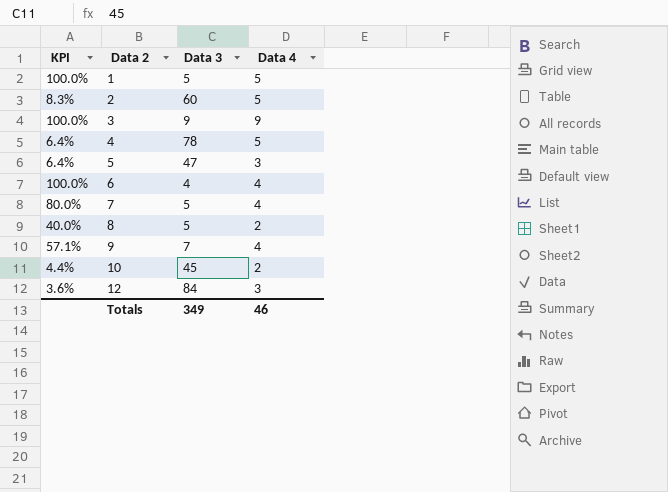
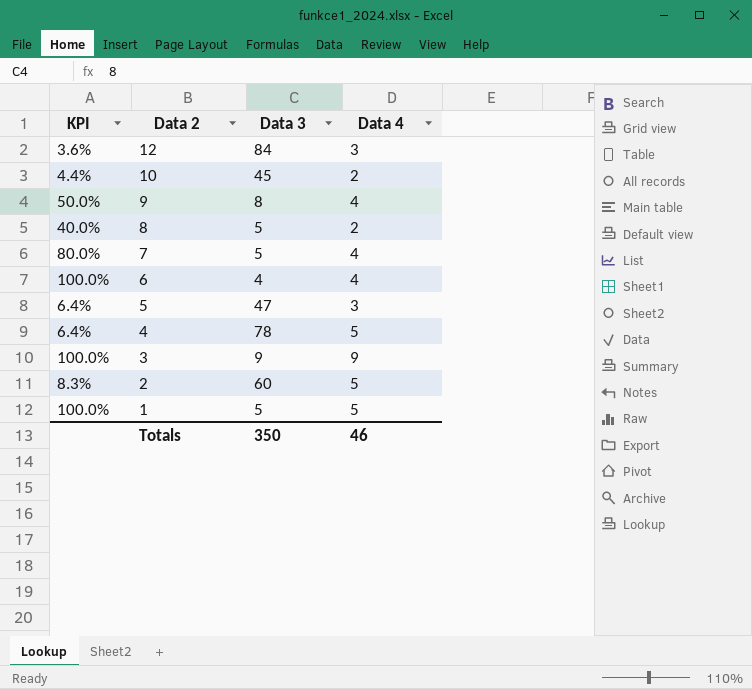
row order: Data 2 ascending -> Data 2 descending
9 | KPI: 57.1% -> 50.0%
9 | Data 3: 7 -> 8
Totals | Data 3: 349 -> 350

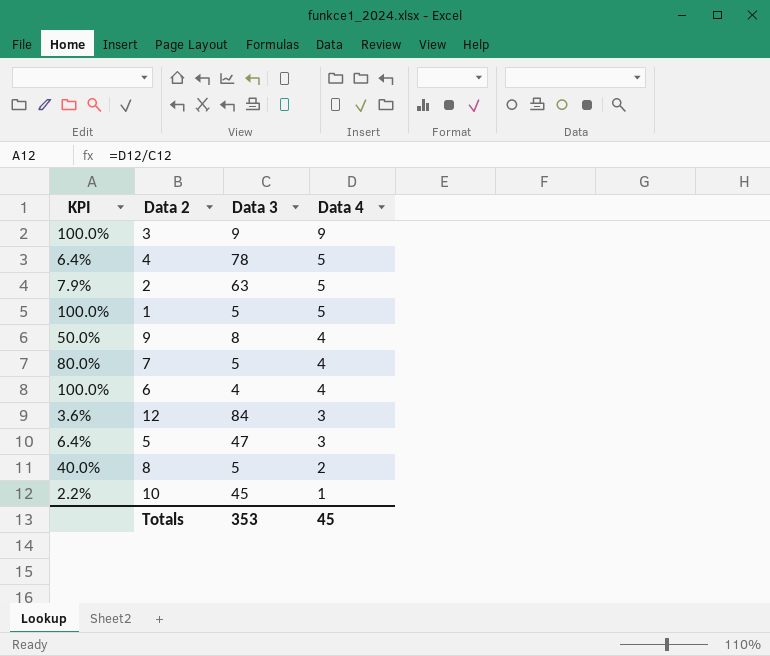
row order: Data 2 descending -> Data 4 descending
2 | KPI: 8.3% -> 7.9%
2 | Data 3: 60 -> 63
10 | KPI: 4.4% -> 2.2%
10 | Data 4: 2 -> 1
Totals | Data 3: 350 -> 353
Totals | Data 4: 46 -> 45

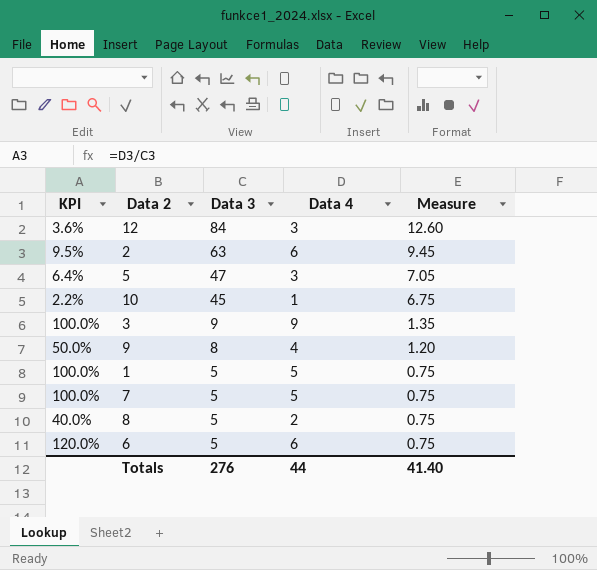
row order: Data 4 descending -> Data 3 descending
column Measure | formula: none -> [Data 3] * 0.15
row 4: 6.4% | 78 | 5 -> none
2 | KPI: 7.9% -> 9.5%
2 | Data 4: 5 -> 6
7 | KPI: 80.0% -> 100.0%
7 | Data 4: 4 -> 5
6 | KPI: 100.0% -> 120.0%
6 | Data 3: 4 -> 5
6 | Data 4: 4 -> 6
Totals | Data 3: 353 -> 276
Totals | Data 4: 45 -> 44

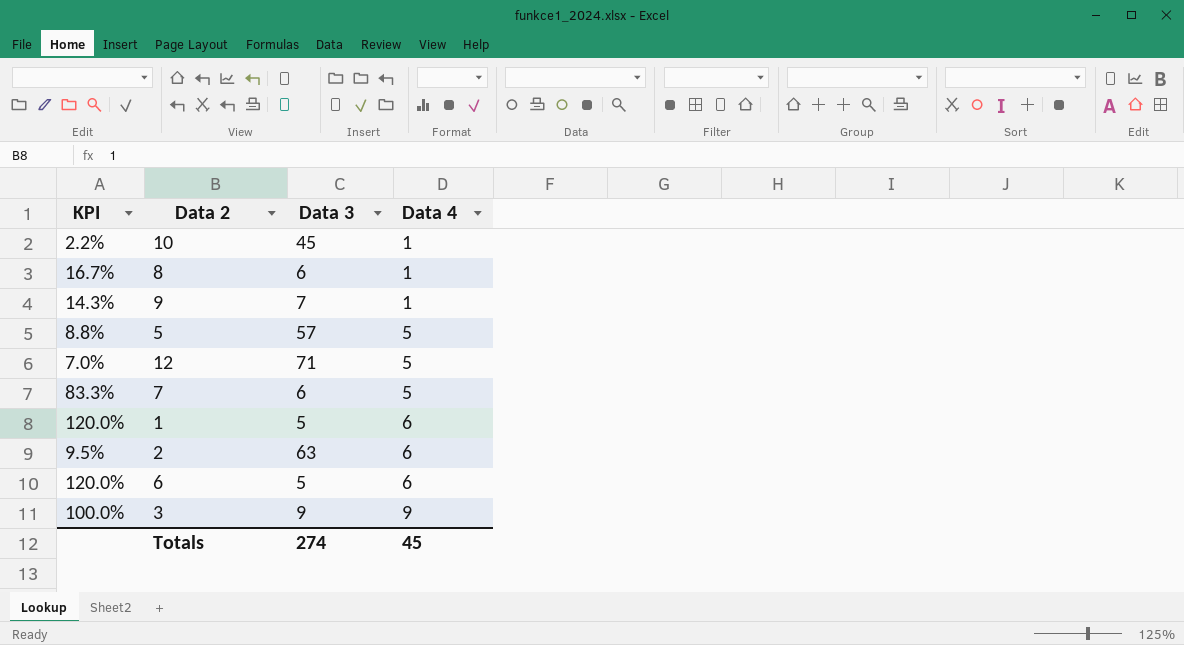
row order: Data 3 descending -> Data 4 ascending
column Measure | formula: [Data 3] * 0.15 -> none
8 | KPI: 40.0% -> 16.7%
8 | Data 3: 5 -> 6
8 | Data 4: 2 -> 1
9 | KPI: 50.0% -> 14.3%
9 | Data 3: 8 -> 7
9 | Data 4: 4 -> 1
5 | KPI: 6.4% -> 8.8%
5 | Data 3: 47 -> 57
5 | Data 4: 3 -> 5
12 | KPI: 3.6% -> 7.0%
12 | Data 3: 84 -> 71
12 | Data 4: 3 -> 5
7 | KPI: 100.0% -> 83.3%
7 | Data 3: 5 -> 6
1 | KPI: 100.0% -> 120.0%
1 | Data 4: 5 -> 6
Totals | Data 3: 276 -> 274
Totals | Data 4: 44 -> 45

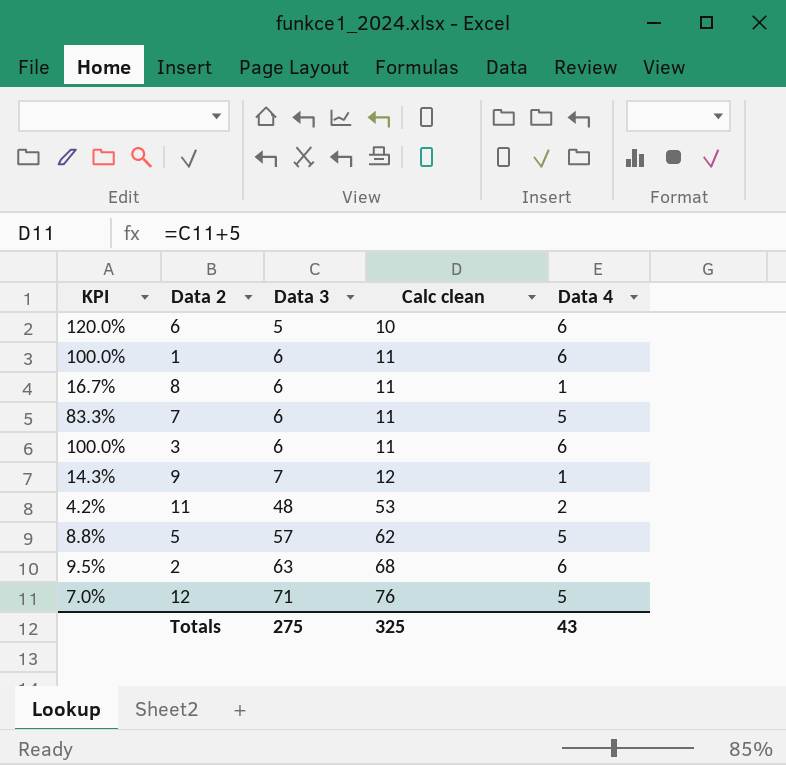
row order: Data 4 ascending -> Data 3 ascending
column Calc clean | formula: none -> [Data 3] + 5
row 10: 2.2% | 45 | 1 -> none
1 | KPI: 120.0% -> 100.0%
1 | Data 3: 5 -> 6
3 | Data 3: 9 -> 6
3 | Data 4: 9 -> 6
row 11: none -> 4.2% | 48 | 53 | 2
Totals | Data 3: 274 -> 275
Totals | Data 4: 45 -> 43

